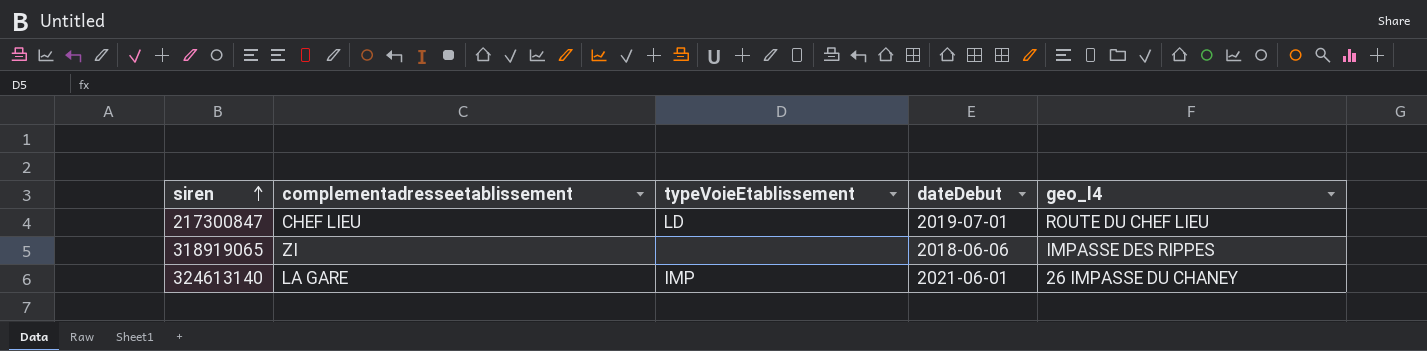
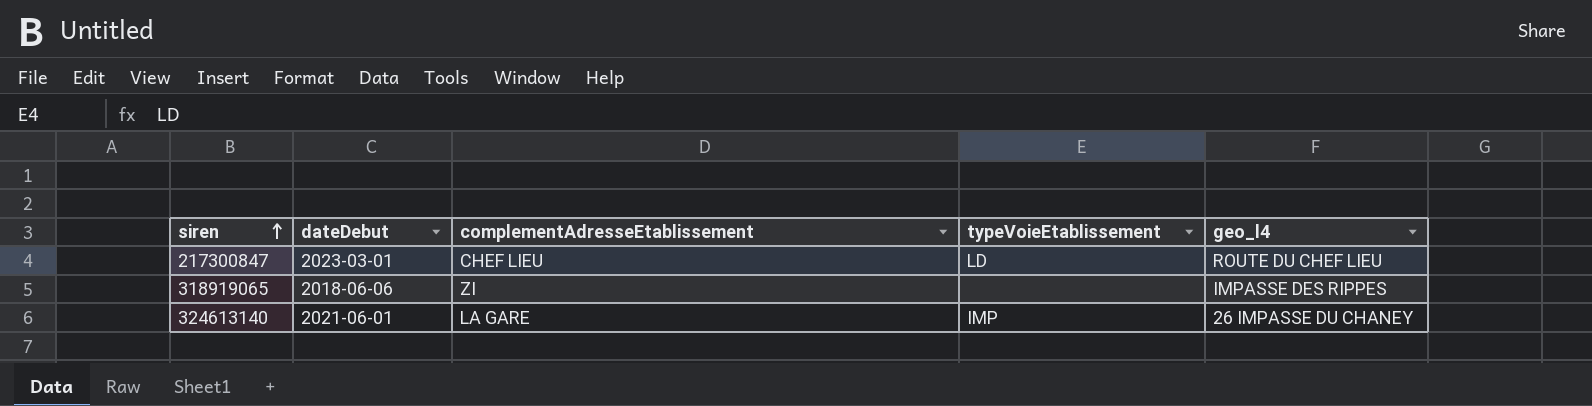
column dateDebut | position: 4 -> 2
column name: complementadresseetablissement -> complementAdresseEtablissement
217300847 | dateDebut: 2019-07-01 -> 2023-03-01

